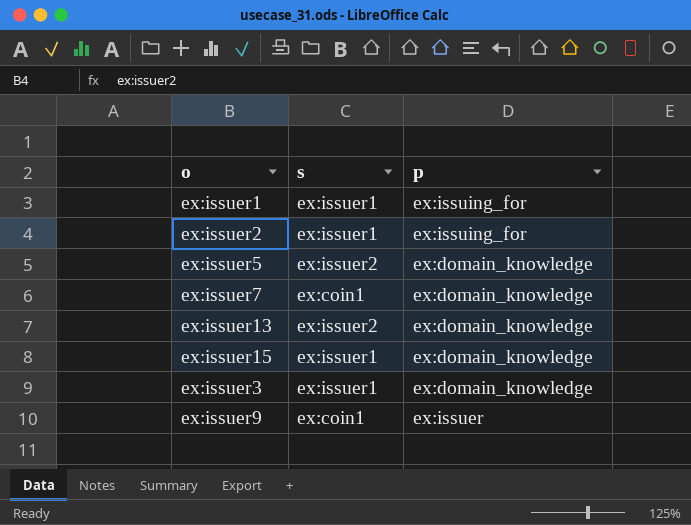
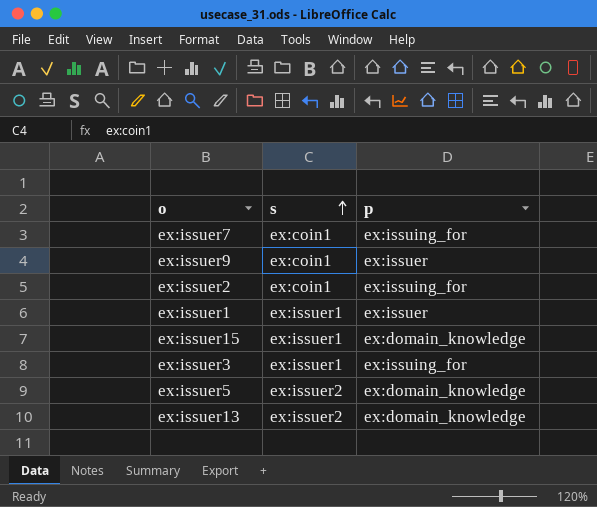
row order: none -> s ascending
ex:issuer7 | p: ex:domain_knowledge -> ex:issuing_for
ex:issuer2 | s: ex:issuer1 -> ex:coin1
ex:issuer1 | p: ex:issuing_for -> ex:issuer
ex:issuer3 | p: ex:domain_knowledge -> ex:issuing_for

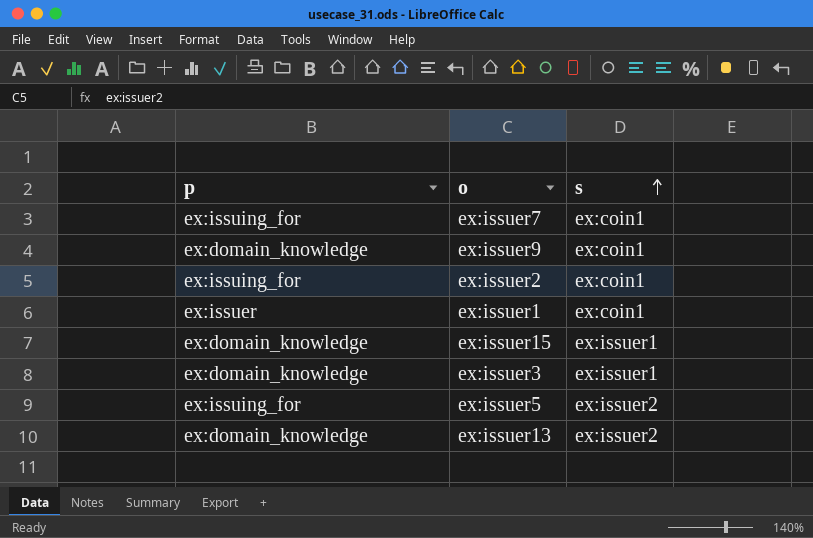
column p | position: 3 -> 1
ex:issuer9 | p: ex:issuer -> ex:domain_knowledge
ex:issuer1 | s: ex:issuer1 -> ex:coin1
ex:issuer3 | p: ex:issuing_for -> ex:domain_knowledge
ex:issuer5 | p: ex:domain_knowledge -> ex:issuing_for

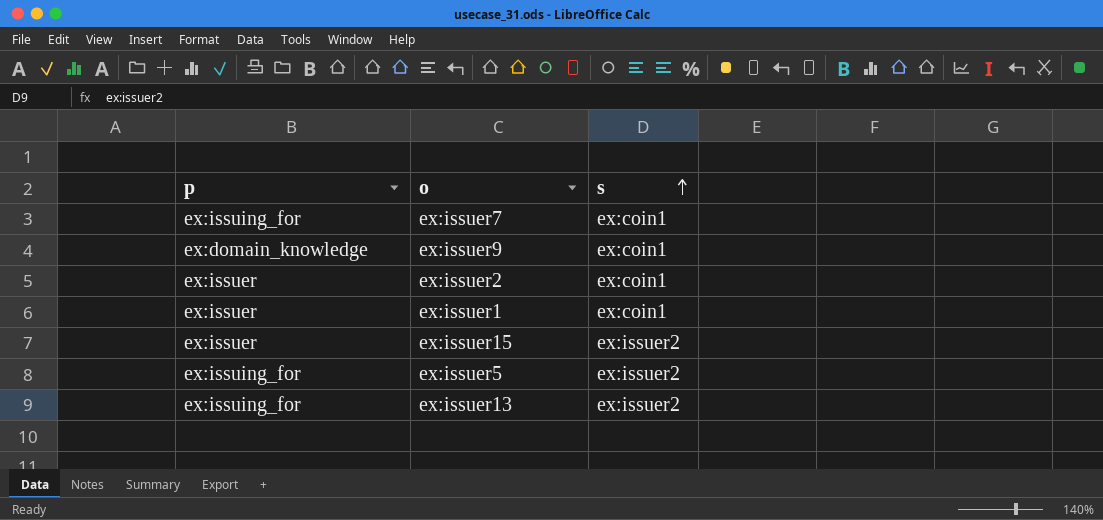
row ex:issuer3: ex:domain_knowledge | ex:issuer1 -> none
ex:issuer2 | p: ex:issuing_for -> ex:issuer
ex:issuer15 | p: ex:domain_knowledge -> ex:issuer
ex:issuer15 | s: ex:issuer1 -> ex:issuer2
ex:issuer13 | p: ex:domain_knowledge -> ex:issuing_for

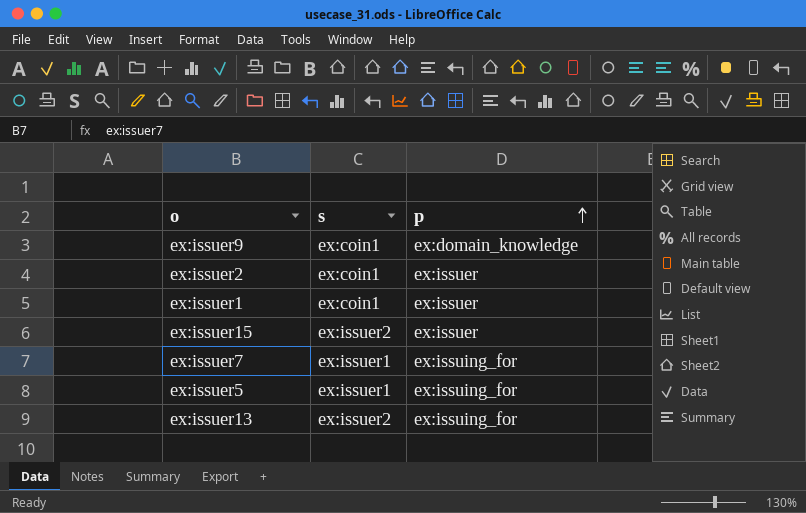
row order: s ascending -> p ascending
column p | position: 1 -> 3
ex:issuer7 | s: ex:coin1 -> ex:issuer1
ex:issuer5 | s: ex:issuer2 -> ex:issuer1

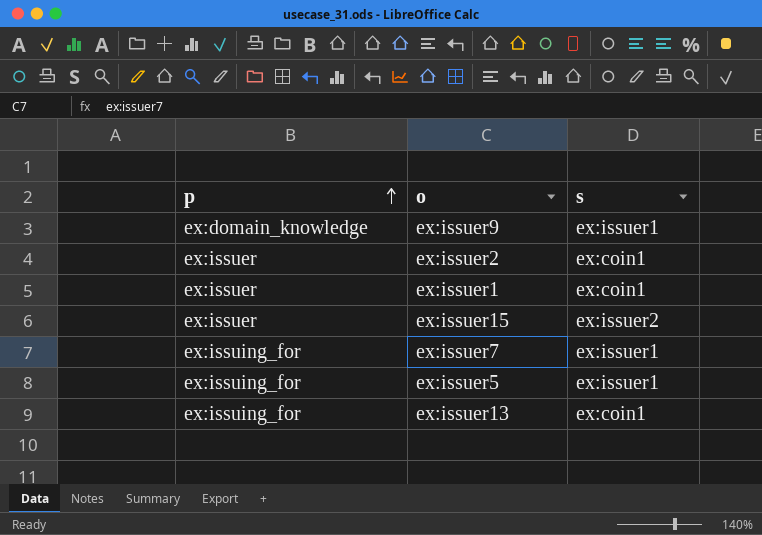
column p | position: 3 -> 1
ex:issuer9 | s: ex:coin1 -> ex:issuer1
ex:issuer13 | s: ex:issuer2 -> ex:coin1

